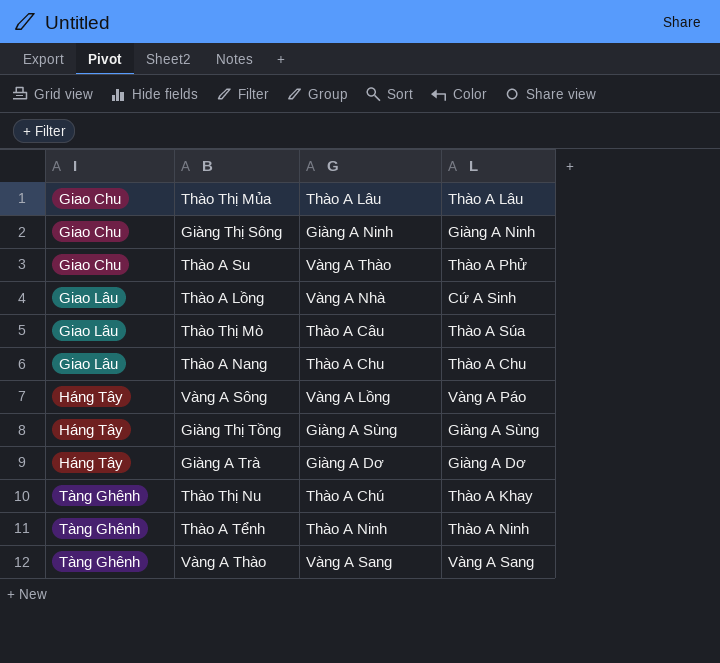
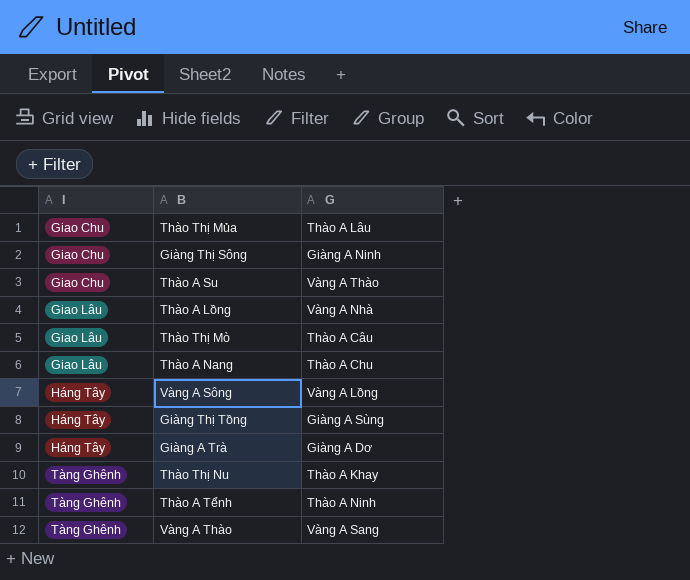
column L | position: 4 -> none
Thào Thị Nu | G: Thào A Chú -> Thào A Khay

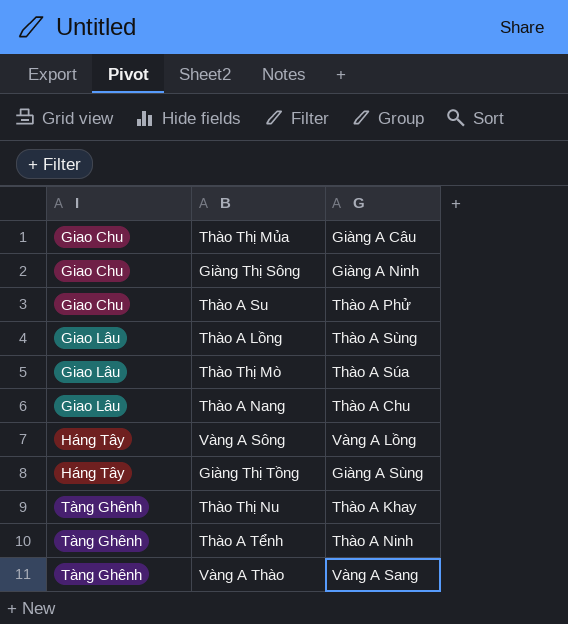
row Giàng A Trà: Háng Tây | Giàng A Dơ -> none
Thào Thị Mủa | G: Thào A Lâu -> Giàng A Câu
Thào A Su | G: Vàng A Thào -> Thào A Phử
Thào A Lồng | G: Vàng A Nhà -> Thào A Sùng
Thào Thị Mò | G: Thào A Câu -> Thào A Súa

